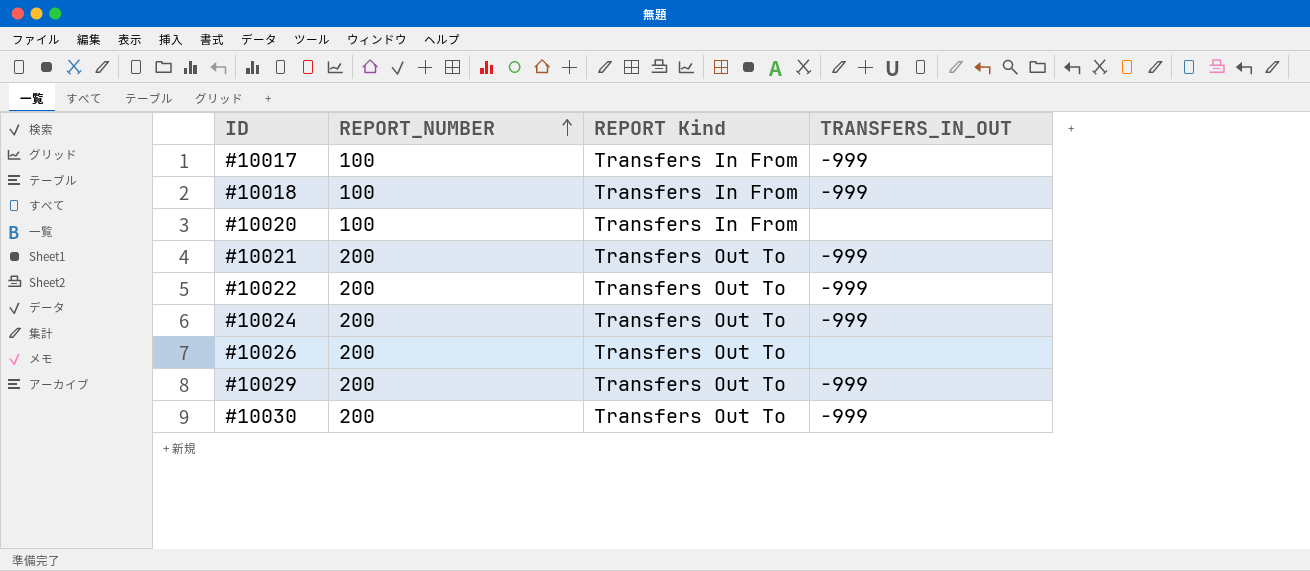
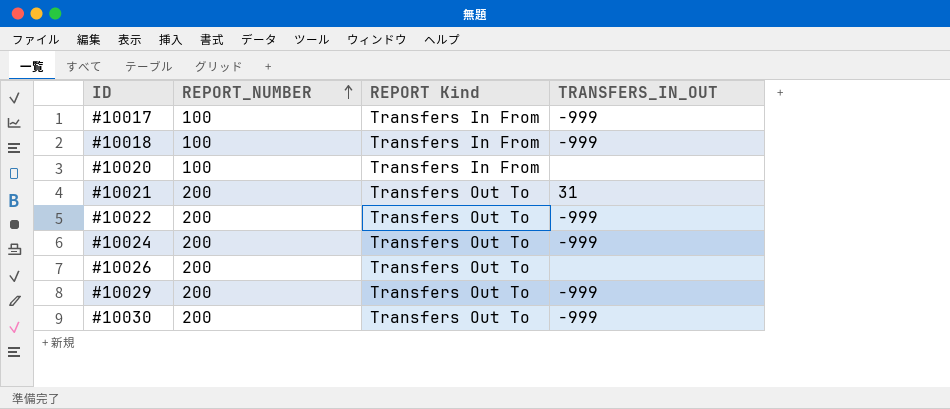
#10021 | TRANSFERS_IN_OUT: -999 -> 31

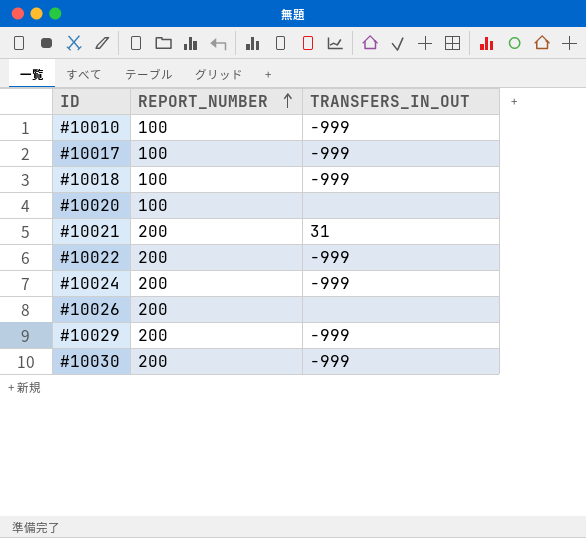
column REPORT Kind | position: 3 -> none
row #10010: none -> 100 | -999

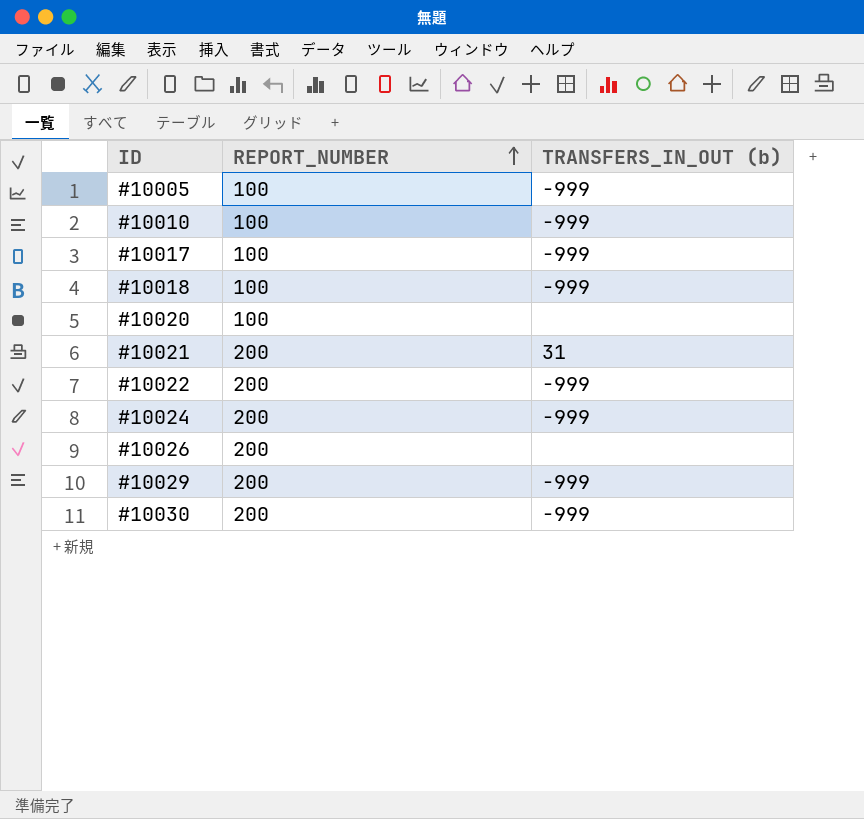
column name: TRANSFERS_IN_OUT -> TRANSFERS_IN_OUT (b)
row #10005: none -> 100 | -999

